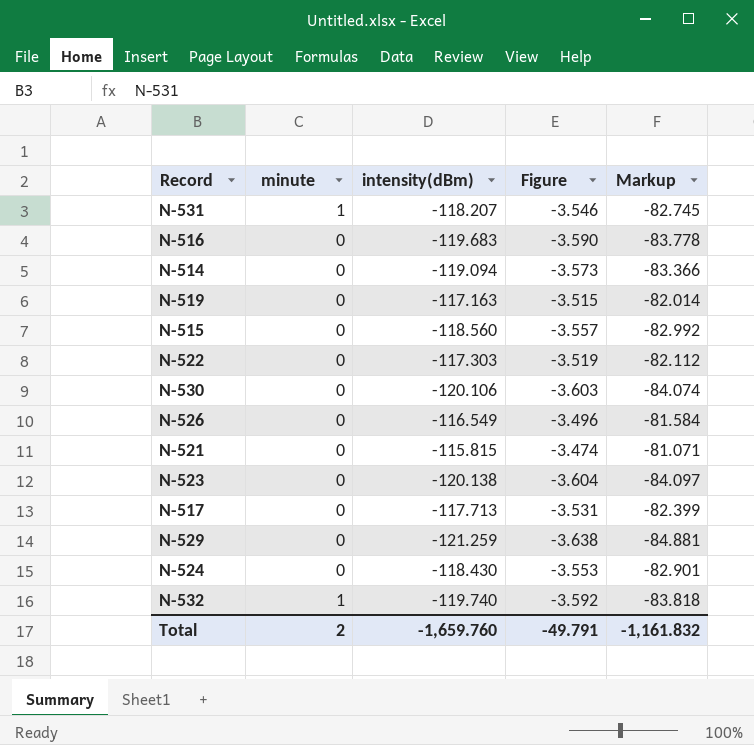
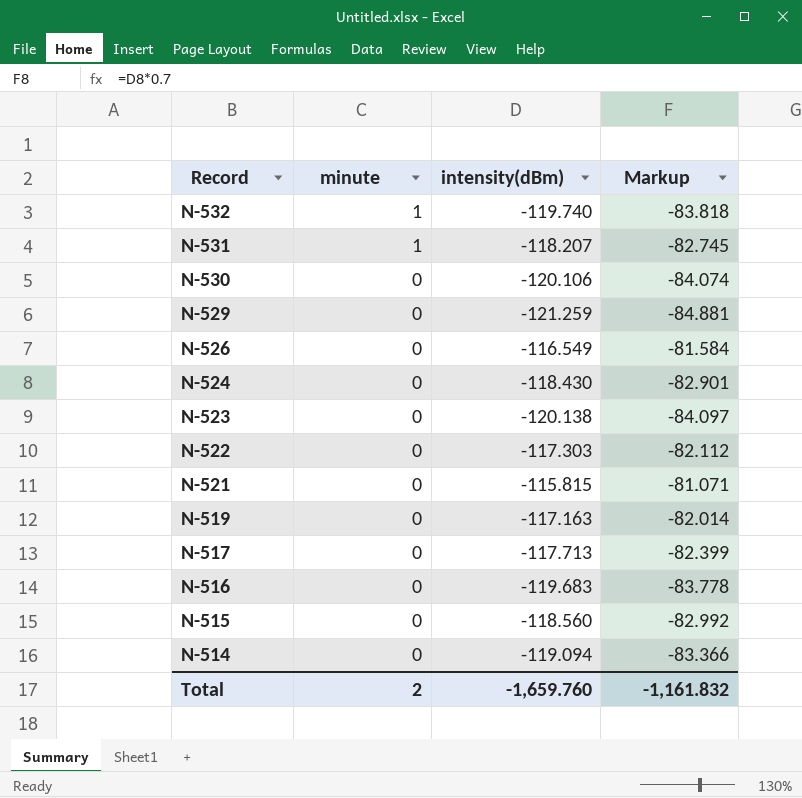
row order: none -> Record descending
column Figure | formula: [intensity(dBm)] * 0.03 -> none

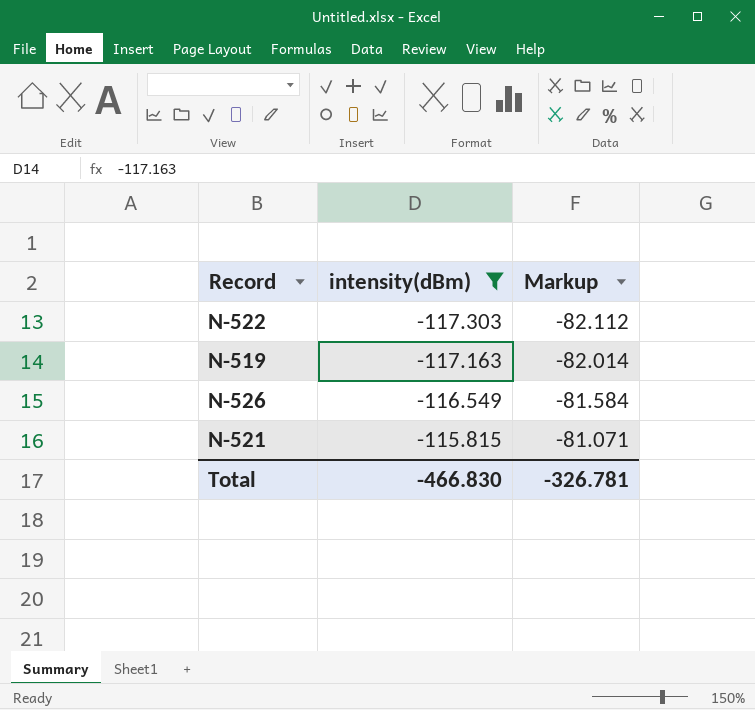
filter: none -> intensity(dBm) >= -117.303
row order: Record descending -> intensity(dBm) ascending
column minute | position: 2 -> none
Total | intensity(dBm): -1,659.760 -> -466.830
Total | Markup: -1,161.832 -> -326.781

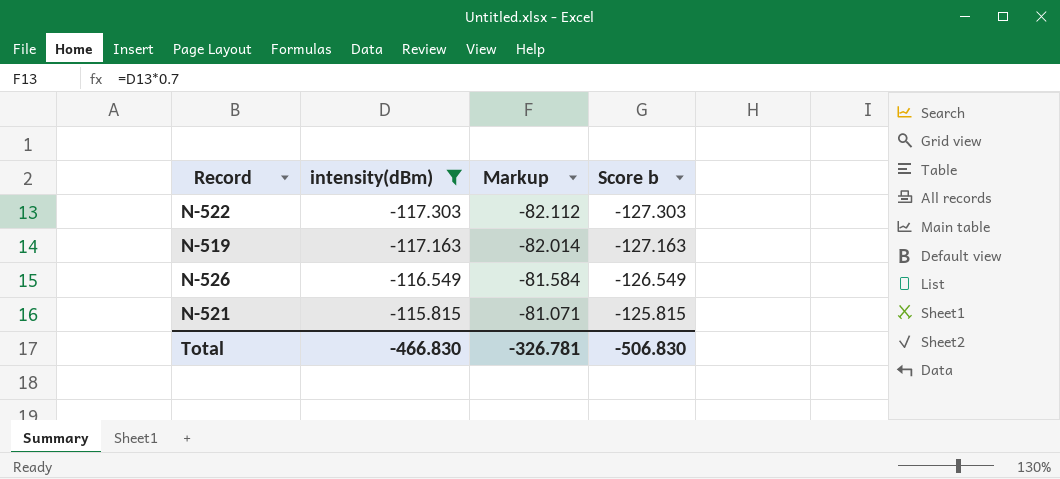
column Score b | formula: none -> [intensity(dBm)] - 10

